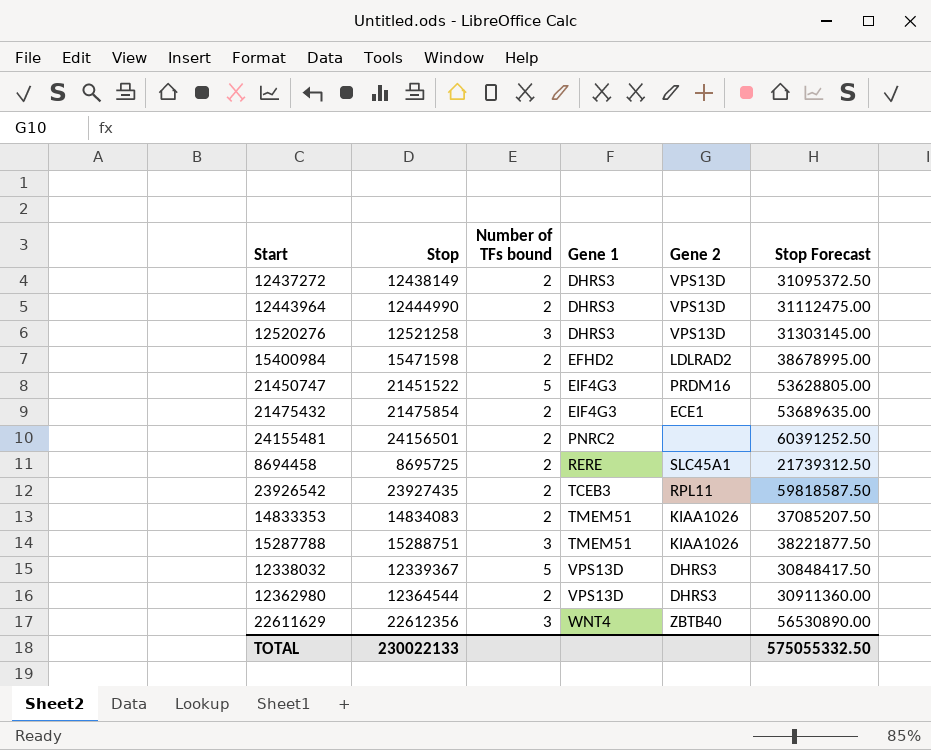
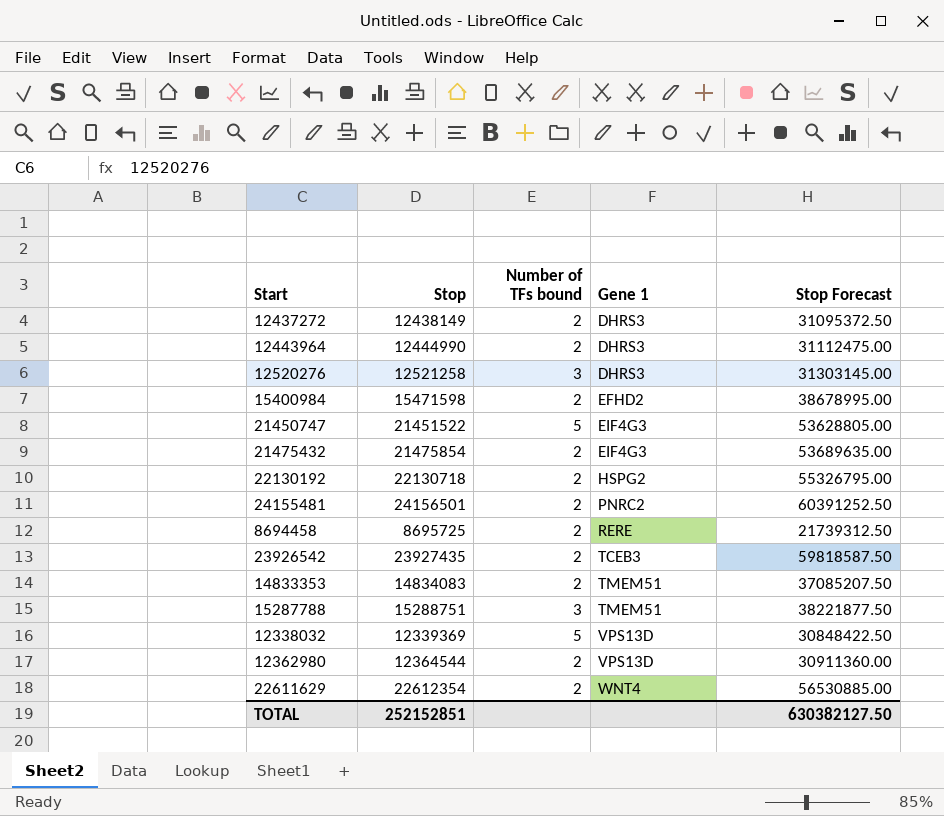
column Gene 2 | position: 5 -> none
row 22130192: none -> 22130718 | 2 | HSPG2 | 55326795.00
12338032 | Stop: 12339367 -> 12339369
12338032 | Stop Forecast: 30848417.50 -> 30848422.50
22611629 | Stop: 22612356 -> 22612354
22611629 | Number of TFs bound: 3 -> 2
22611629 | Stop Forecast: 56530890.00 -> 56530885.00
TOTAL | Stop: 230022133 -> 252152851
TOTAL | Stop Forecast: 575055332.50 -> 630382127.50

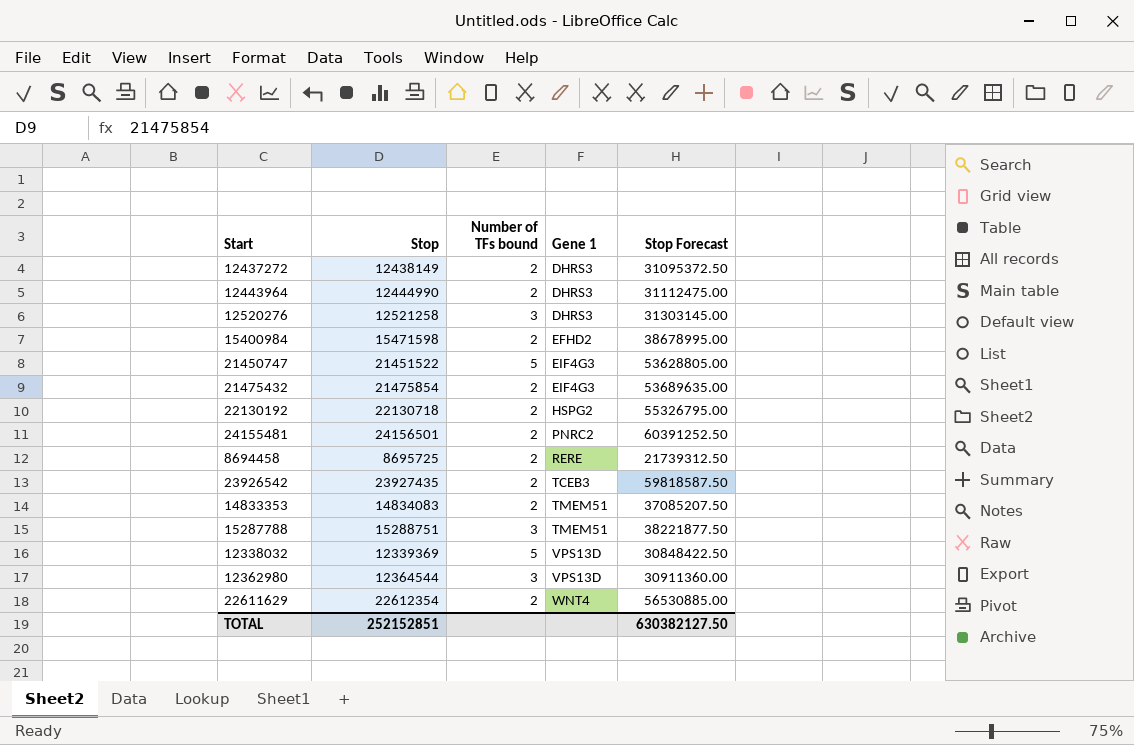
12362980 | Number of TFs bound: 2 -> 3

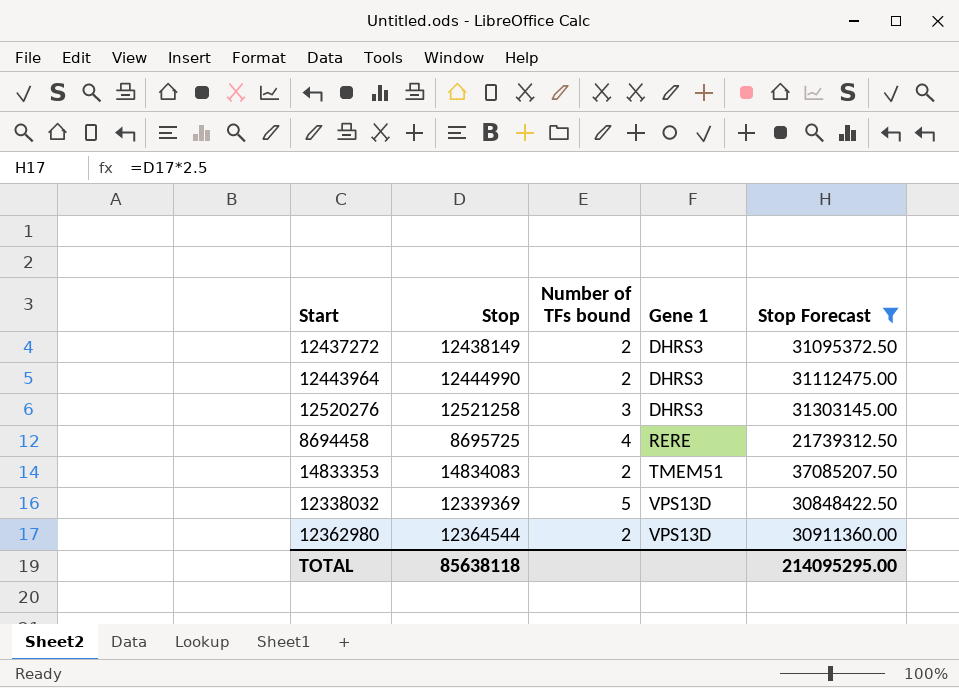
filter: none -> Stop Forecast <= 37085207.50
8694458 | Number of TFs bound: 2 -> 4
12362980 | Number of TFs bound: 3 -> 2
TOTAL | Stop: 252152851 -> 85638118
TOTAL | Stop Forecast: 630382127.50 -> 214095295.00

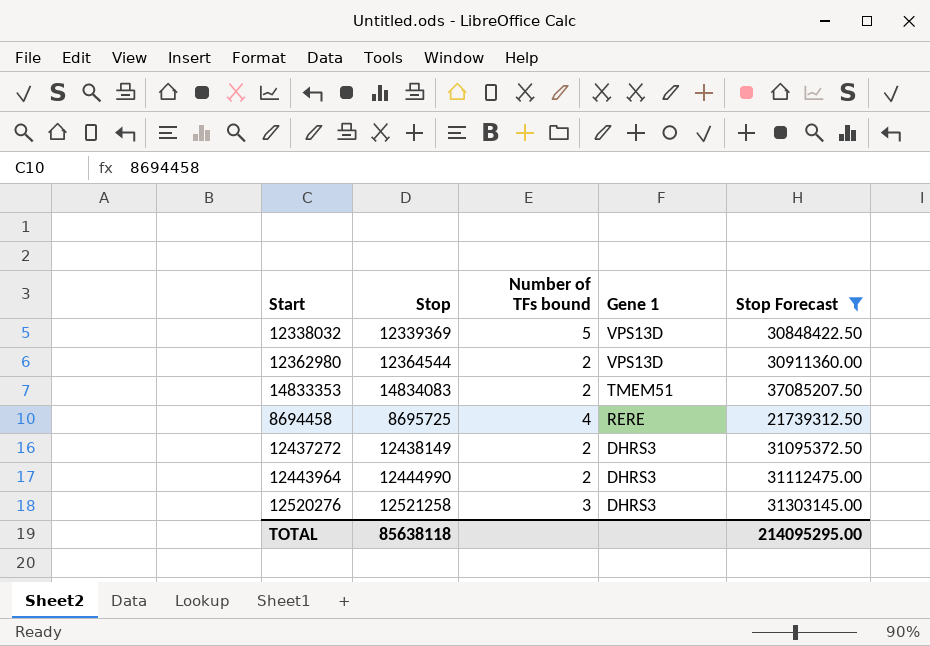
row order: Gene 1 ascending -> Gene 1 descending

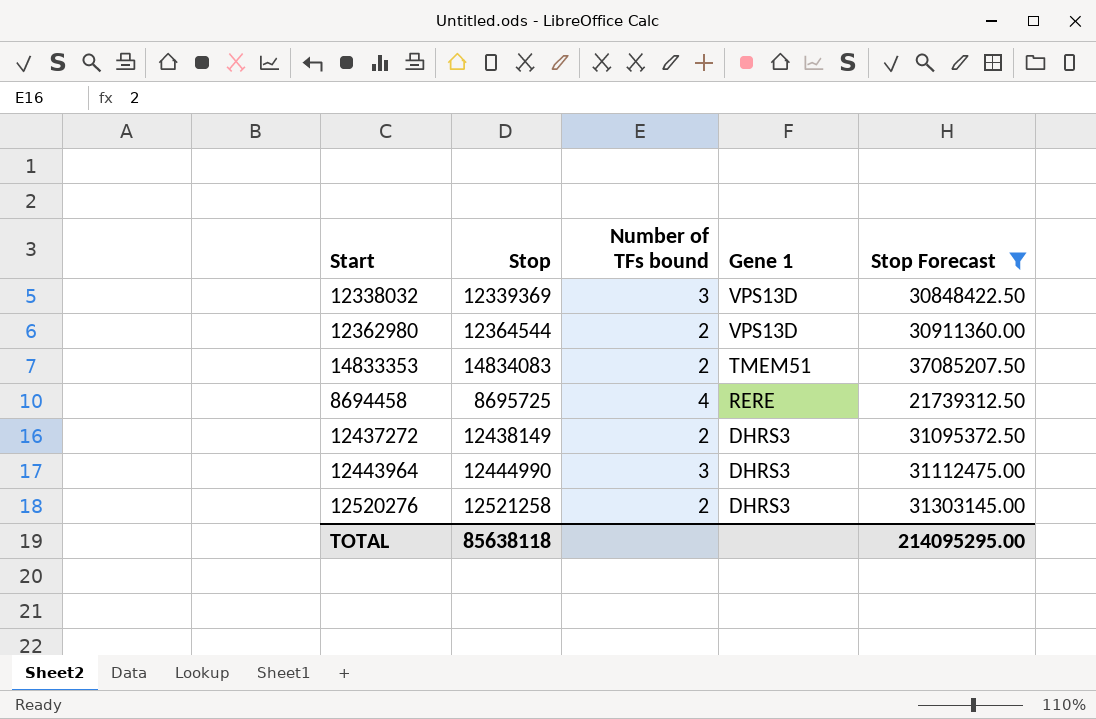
12338032 | Number of TFs bound: 5 -> 3
12443964 | Number of TFs bound: 2 -> 3
12520276 | Number of TFs bound: 3 -> 2

